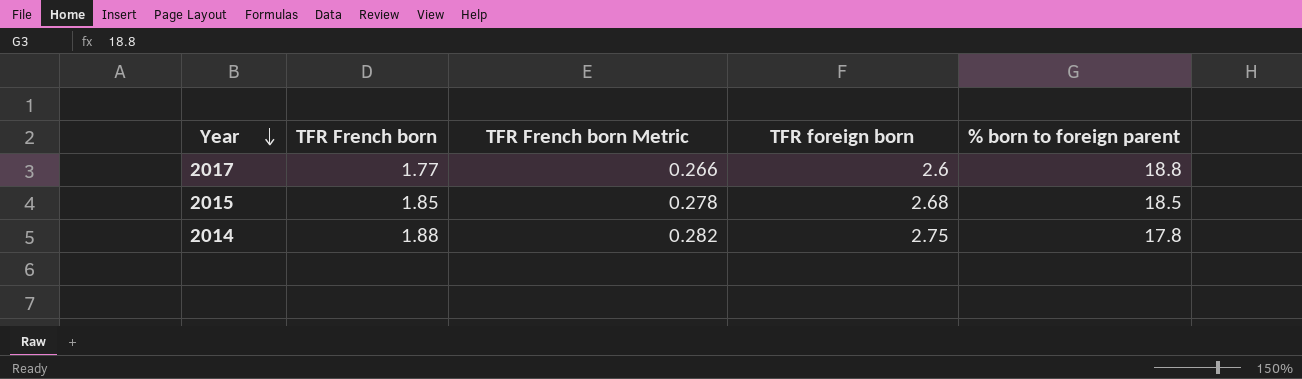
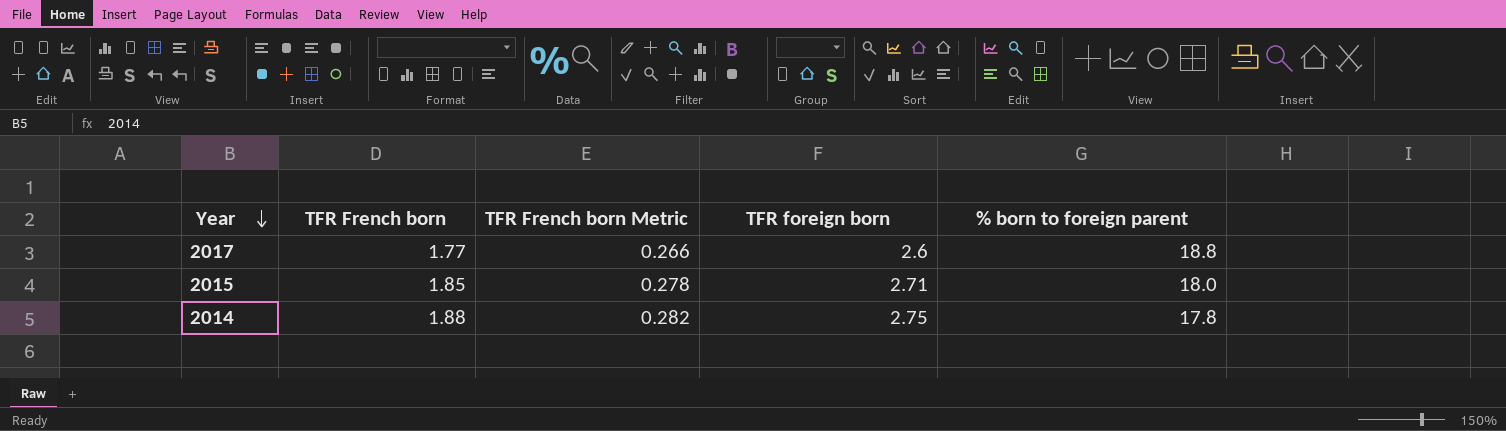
2015 | TFR foreign born: 2.68 -> 2.71
2015 | % born to foreign parent: 18.5 -> 18.0

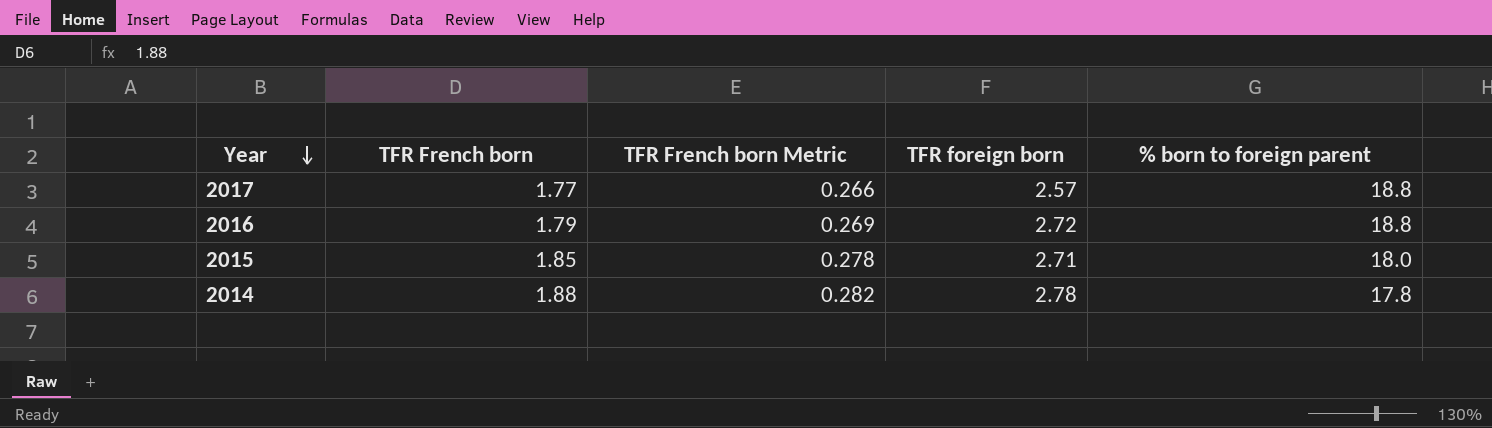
2017 | TFR foreign born: 2.6 -> 2.57
row 2016: none -> 1.79 | 0.269 | 2.72 | 18.8
2014 | TFR foreign born: 2.75 -> 2.78

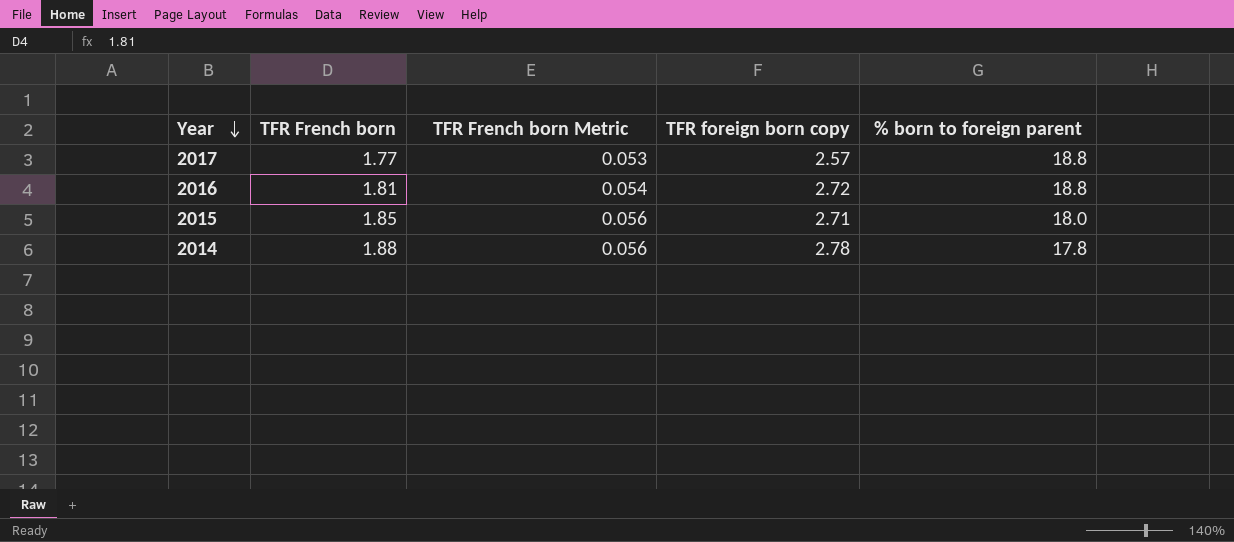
column TFR French born Metric | formula: [TFR French born] * 0.15 -> [TFR French born] * 0.03
column name: TFR foreign born -> TFR foreign born copy
2016 | TFR French born: 1.79 -> 1.81

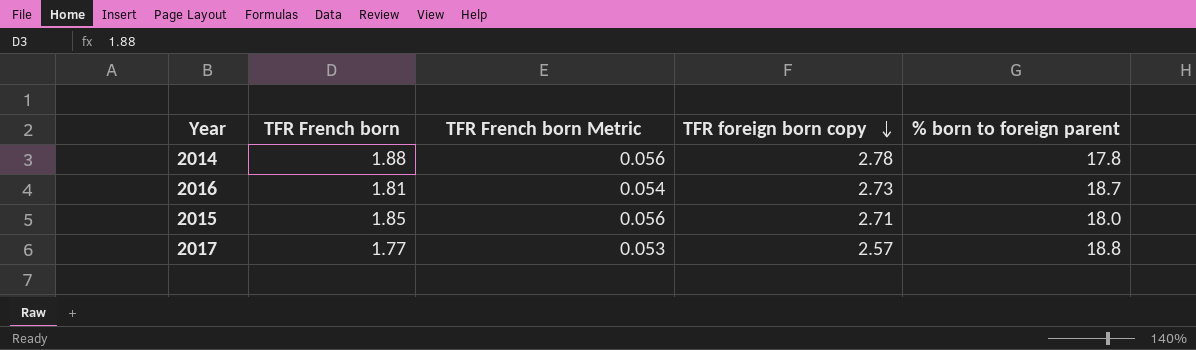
row order: Year descending -> TFR foreign born copy descending
2016 | TFR foreign born copy: 2.72 -> 2.73
2016 | % born to foreign parent: 18.8 -> 18.7

